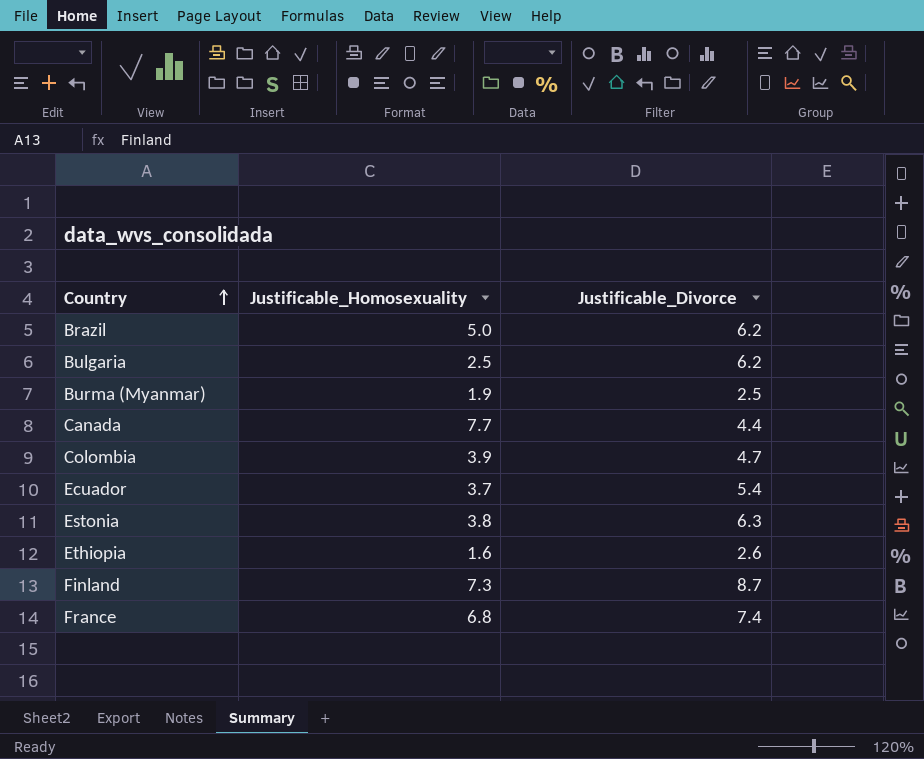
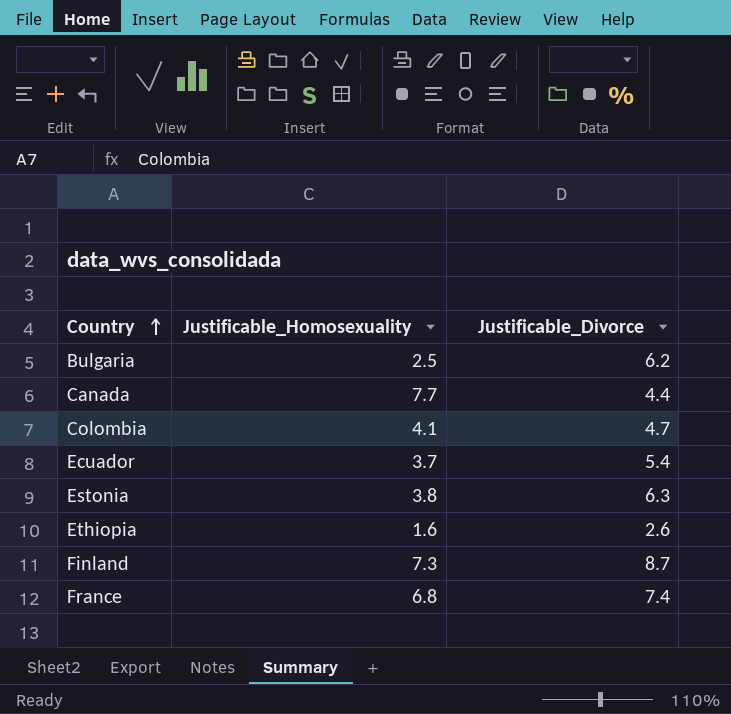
row Brazil: 5.0 | 6.2 -> none
row Burma (Myanmar): 1.9 | 2.5 -> none
Colombia | Justificable_Homosexuality: 3.9 -> 4.1

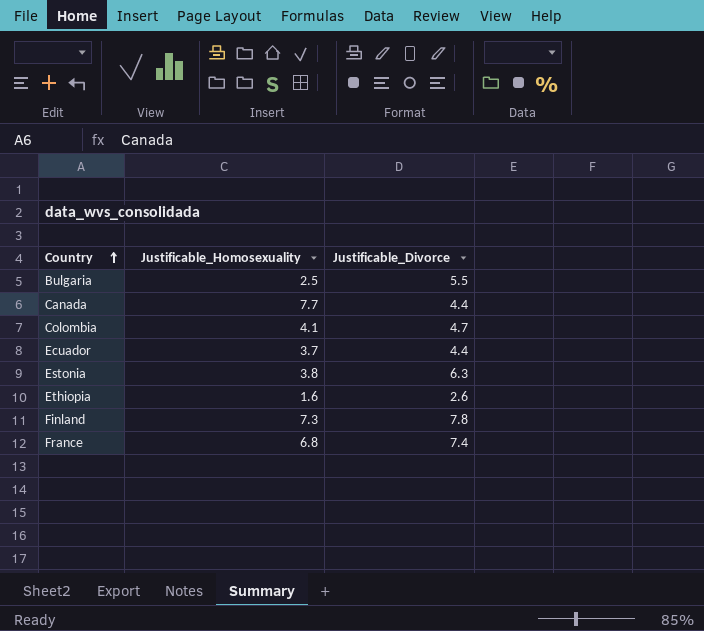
Bulgaria | Justificable_Divorce: 6.2 -> 5.5
Ecuador | Justificable_Divorce: 5.4 -> 4.4
Finland | Justificable_Divorce: 8.7 -> 7.8

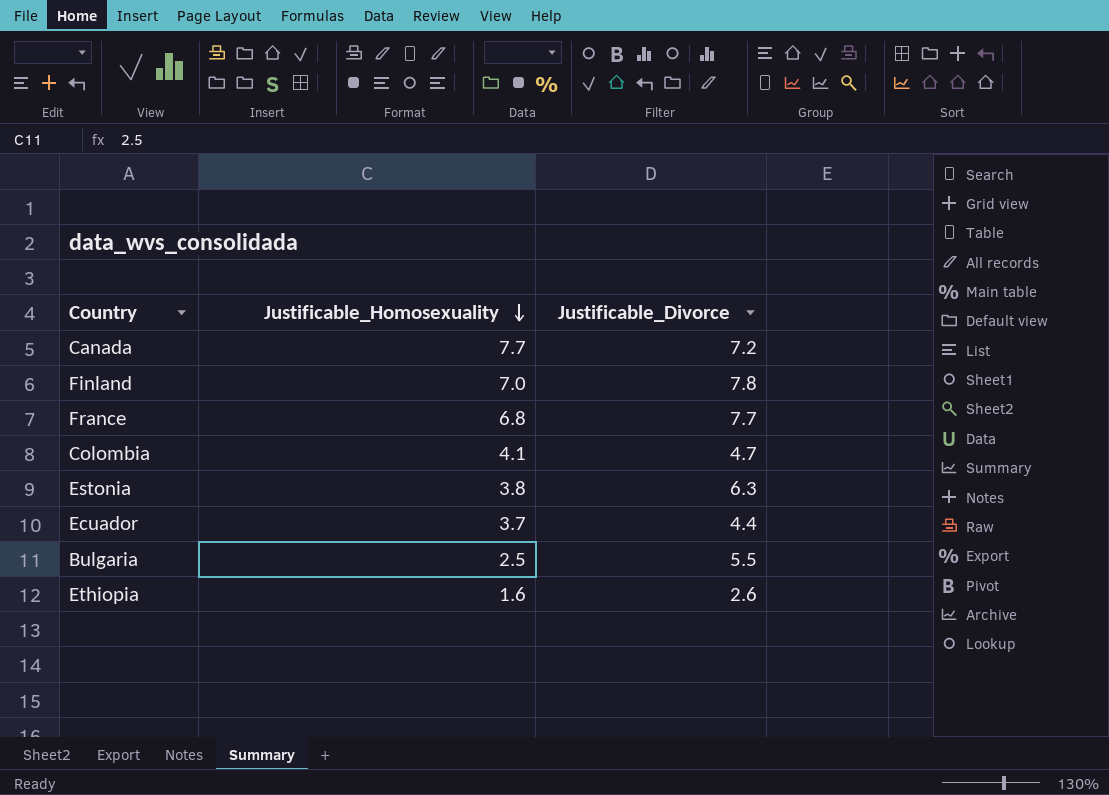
row order: Country ascending -> Justificable_Homosexuality descending
Canada | Justificable_Divorce: 4.4 -> 7.2
Finland | Justificable_Homosexuality: 7.3 -> 7.0
France | Justificable_Divorce: 7.4 -> 7.7

